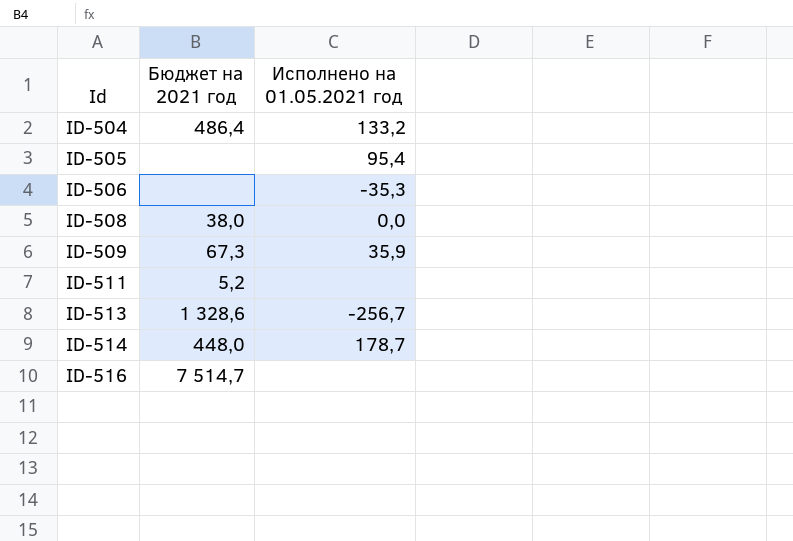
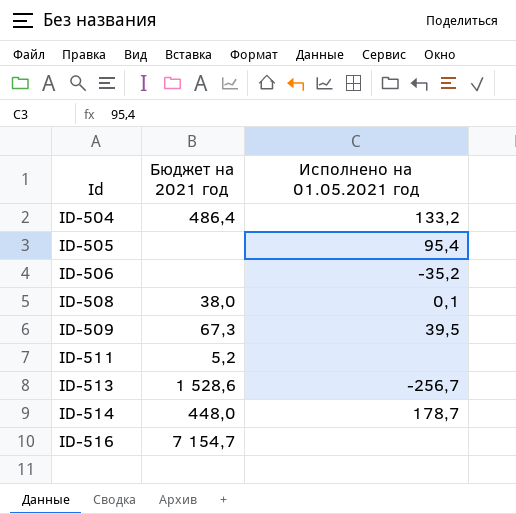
ID-506 | Исполнено на 01.05.2021 год: -35,3 -> -35,2
ID-508 | Исполнено на 01.05.2021 год: 0,0 -> 0,1
ID-509 | Исполнено на 01.05.2021 год: 35,9 -> 39,5
ID-513 | Бюджет на 2021 год: 1 328,6 -> 1 528,6
ID-516 | Бюджет на 2021 год: 7 514,7 -> 7 154,7

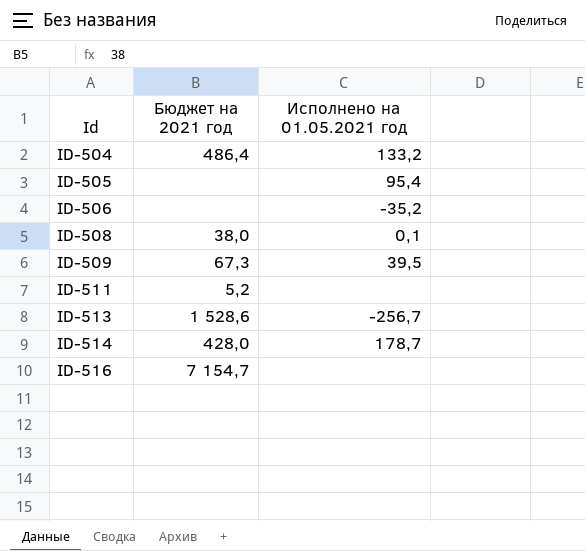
ID-514 | Бюджет на 2021 год: 448,0 -> 428,0

